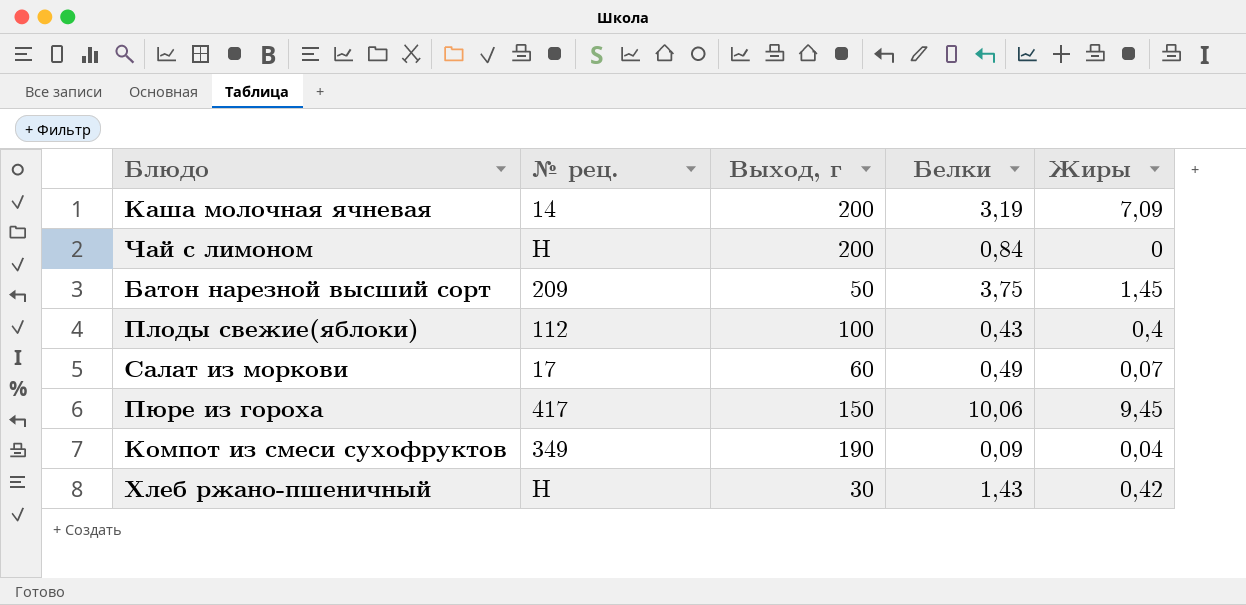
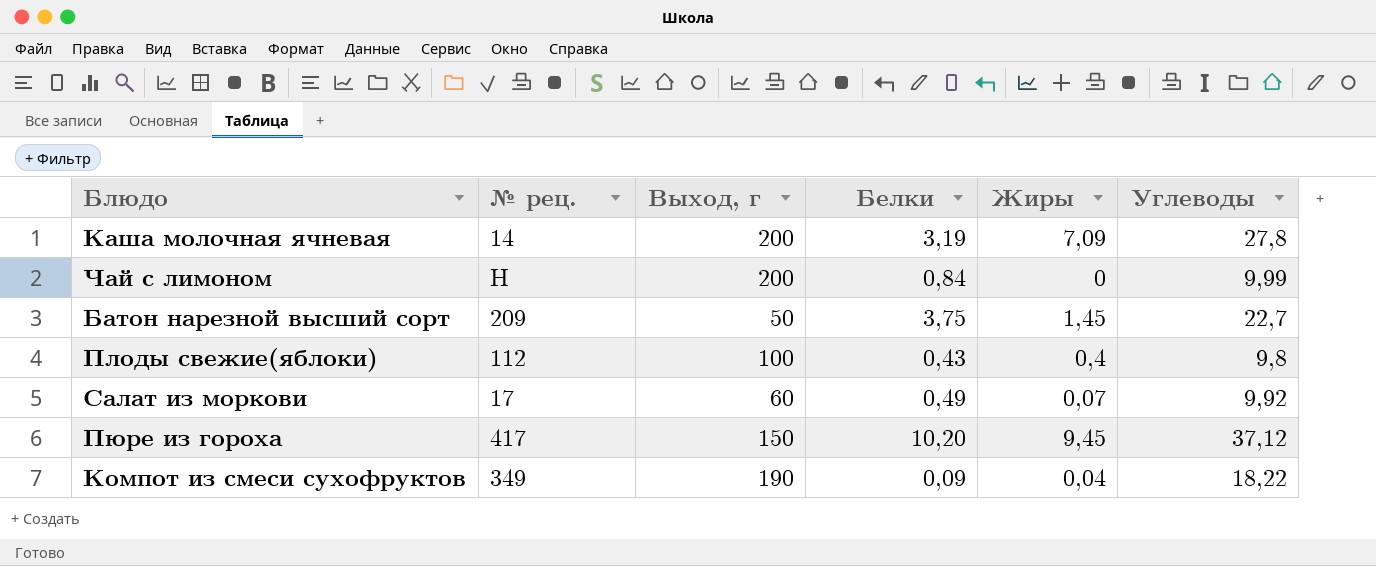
column Углеводы | position: none -> 6
row Хлеб ржано-пшеничный: Н | 30 | 1,43 | 0,42 -> none
Пюре из гороха | Белки: 10,06 -> 10,20

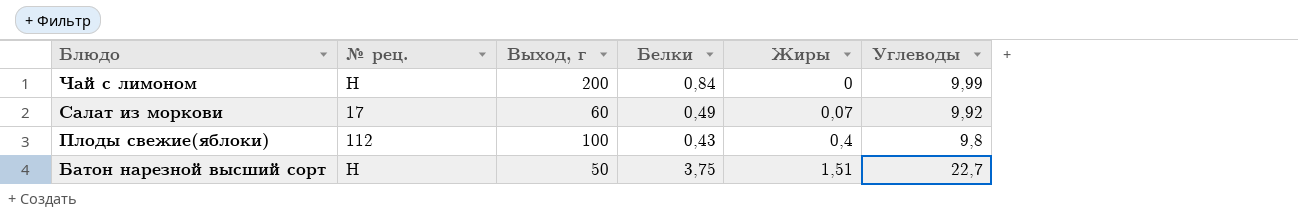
row order: none -> Блюдо descending
row Каша молочная ячневая: 14 | 200 | 3,19 | 7,09 | 27,8 -> none
row Пюре из гороха: 417 | 150 | 10,20 | 9,45 | 37,12 -> none
row Компот из смеси сухофруктов: 349 | 190 | 0,09 | 0,04 | 18,22 -> none
Батон нарезной высший сорт | № рец.: 209 -> Н
Батон нарезной высший сорт | Жиры: 1,45 -> 1,51

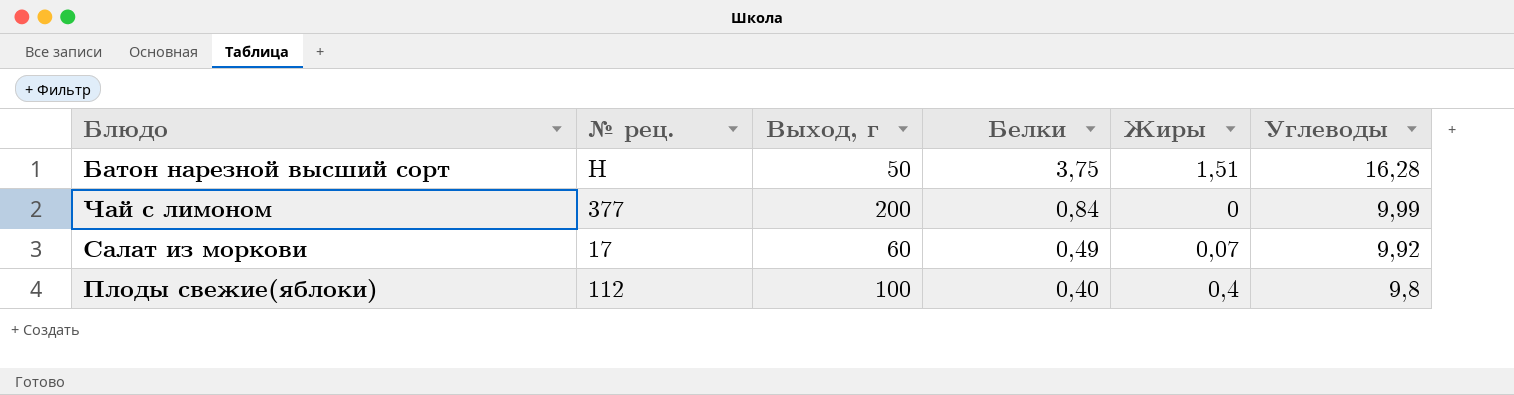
row order: Блюдо descending -> Белки descending
Батон нарезной высший сорт | Углеводы: 22,7 -> 16,28
Чай с лимоном | № рец.: Н -> 377
Плоды свежие(яблоки) | Белки: 0,43 -> 0,40

